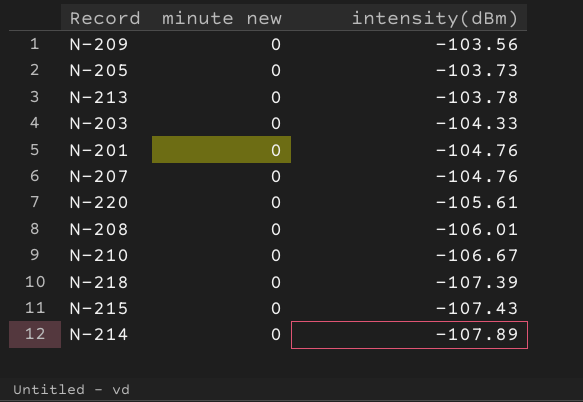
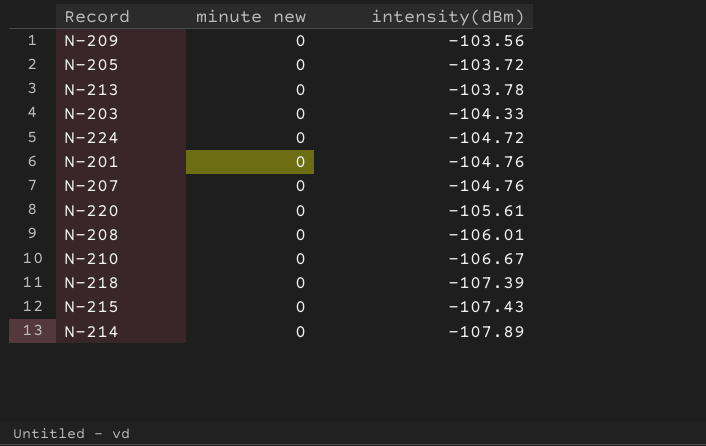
N-205 | intensity(dBm): -103.73 -> -103.72
row N-224: none -> 0 | -104.72

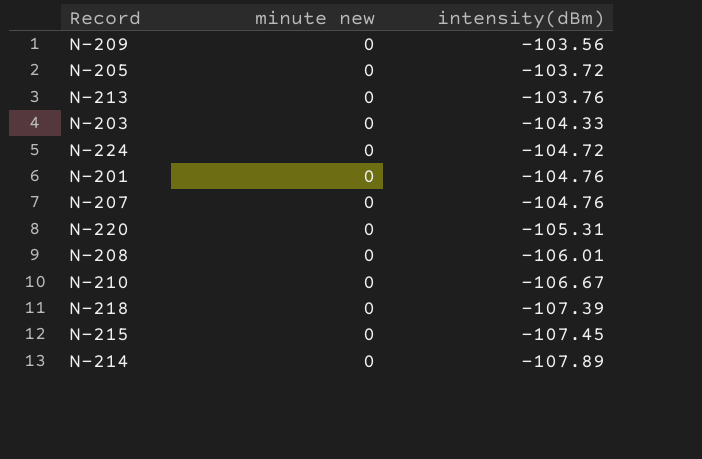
N-213 | intensity(dBm): -103.78 -> -103.76
N-220 | intensity(dBm): -105.61 -> -105.31
N-215 | intensity(dBm): -107.43 -> -107.45

